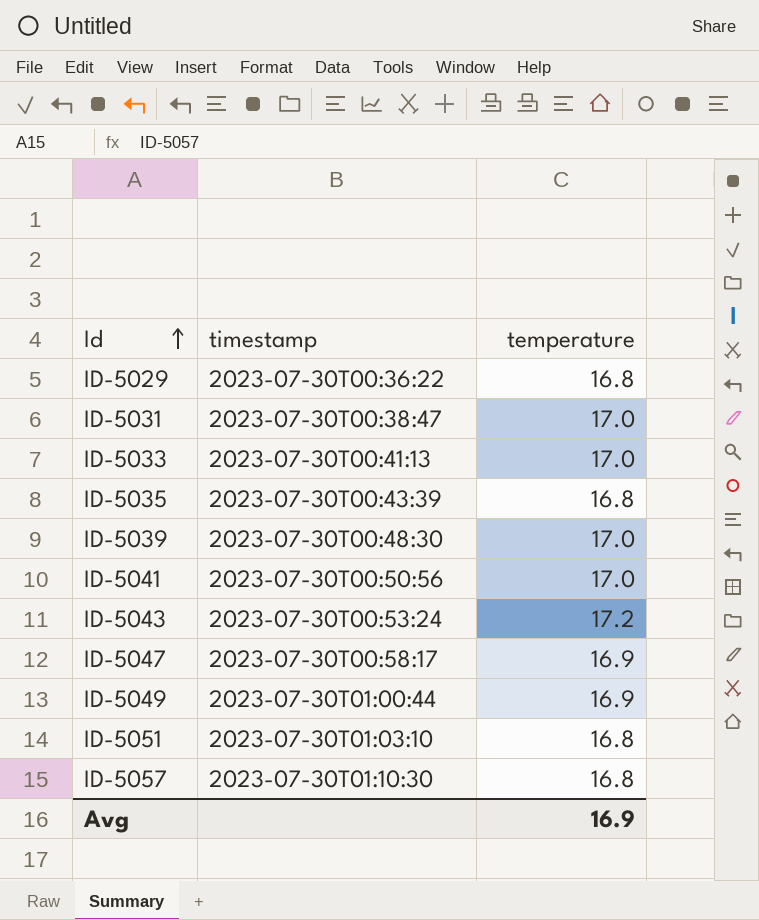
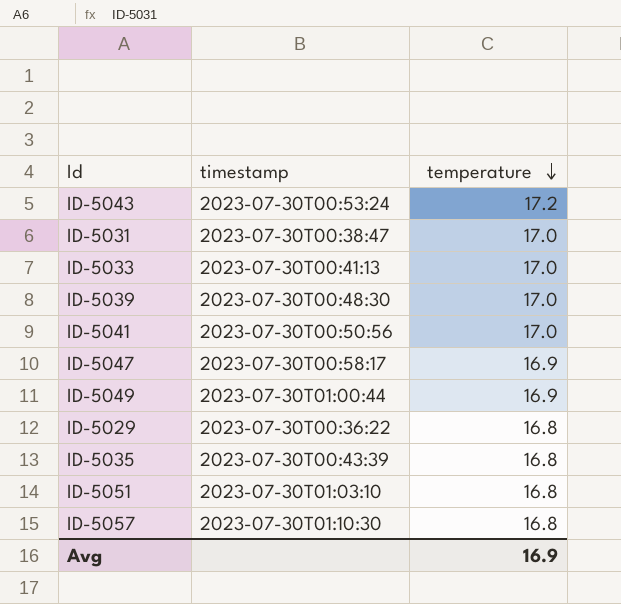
row order: Id ascending -> temperature descending

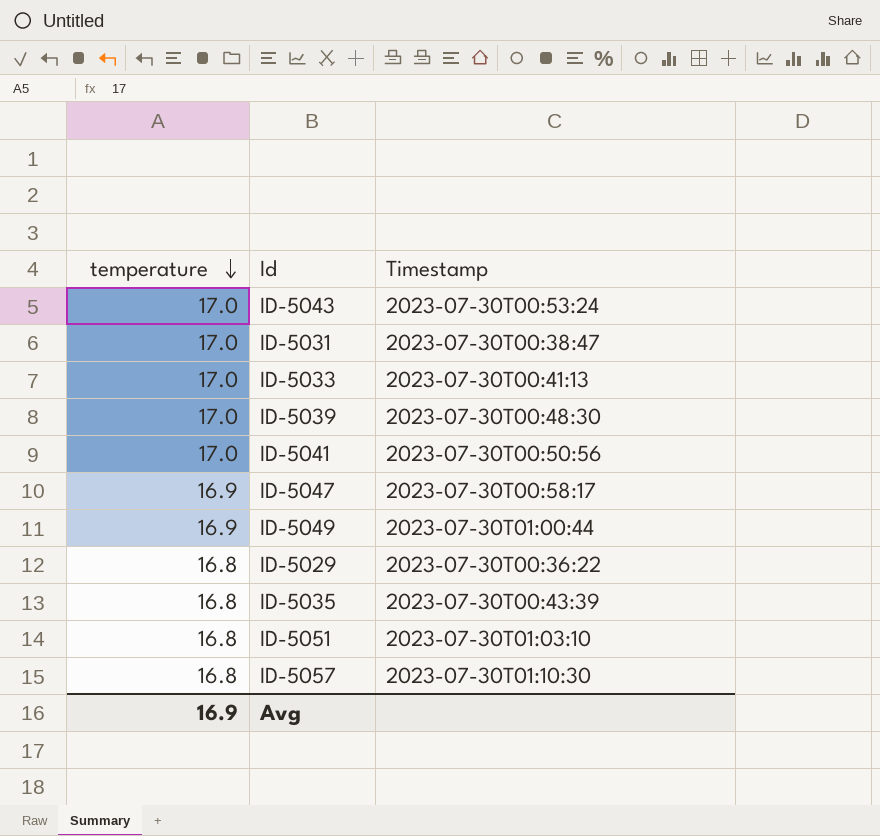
column temperature | position: 3 -> 1
column name: timestamp -> Timestamp
ID-5043 | temperature: 17.2 -> 17.0

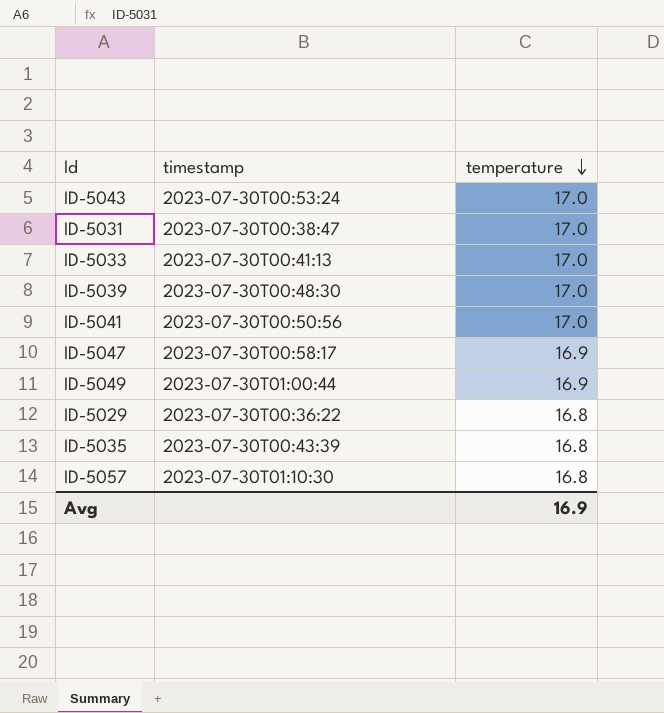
column name: Timestamp -> timestamp
column temperature | position: 1 -> 3
row ID-5051: 16.8 | 2023-07-30T01:03:10 -> none

